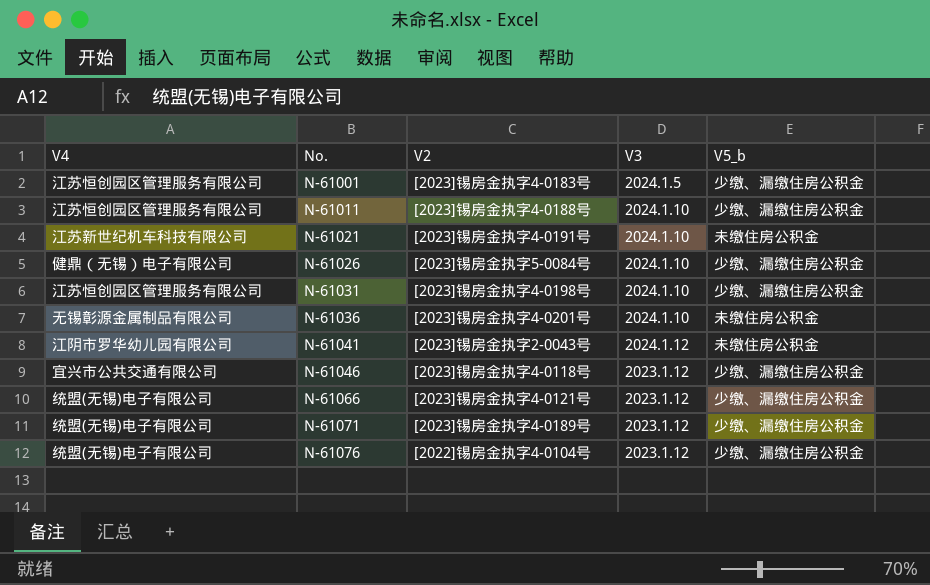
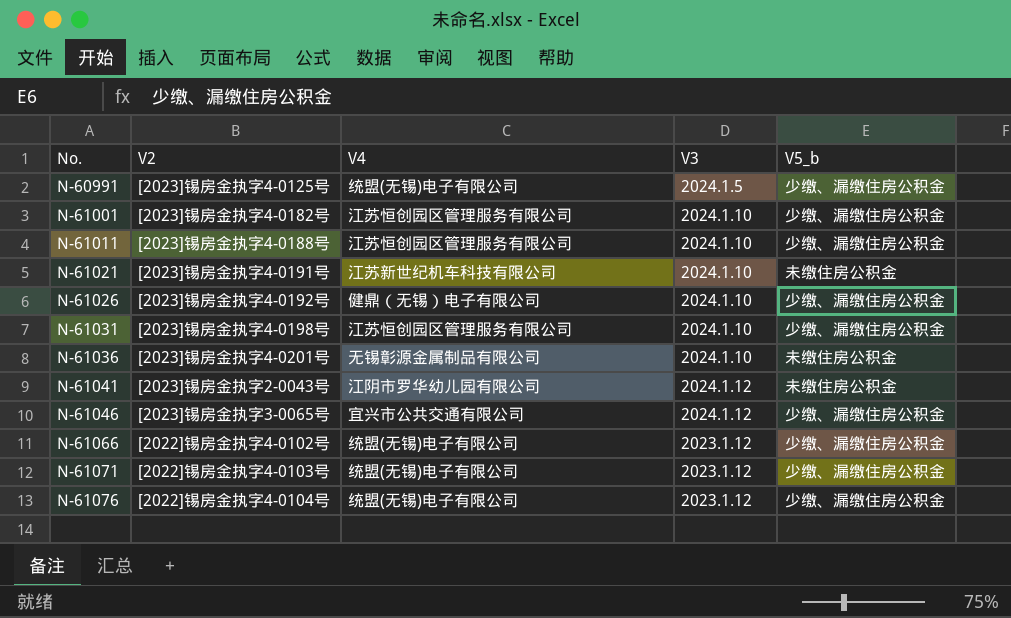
column V4 | position: 1 -> 3
row N-60991: none -> [2023]锡房金执字4-0125号 | 统盟(无锡)电子有限公司 | 2024.1.5 | 少缴、漏缴住房公积金
N-61001 | V2: [2023]锡房金执字4-0183号 -> [2023]锡房金执字4-0182号
N-61001 | V3: 2024.1.5 -> 2024.1.10
N-61026 | V2: [2023]锡房金执字5-0084号 -> [2023]锡房金执字4-0192号
N-61046 | V2: [2023]锡房金执字4-0118号 -> [2023]锡房金执字3-0065号
N-61046 | V3: 2023.1.12 -> 2024.1.12
N-61066 | V2: [2023]锡房金执字4-0121号 -> [2022]锡房金执字4-0102号
N-61071 | V2: [2023]锡房金执字4-0189号 -> [2022]锡房金执字4-0103号

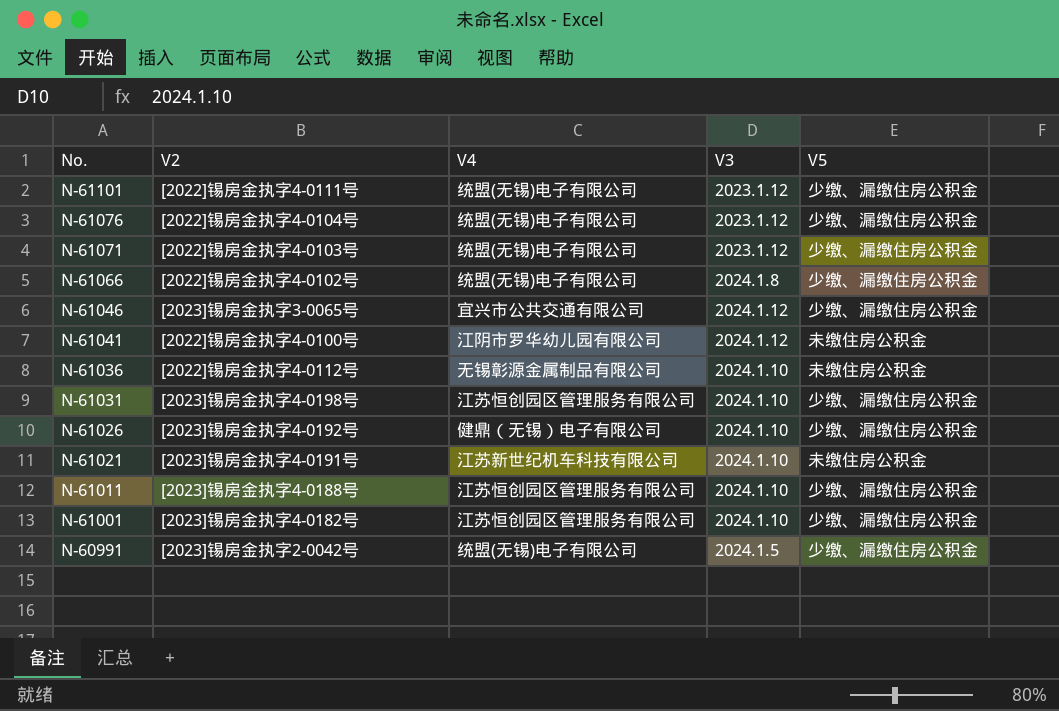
row order: No. ascending -> No. descending
column name: V5_b -> V5
row N-61101: none -> [2022]锡房金执字4-0111号 | 统盟(无锡)电子有限公司 | 2023.1.12 | 少缴、漏缴住房公积金
N-61066 | V3: 2023.1.12 -> 2024.1.8
N-61041 | V2: [2023]锡房金执字2-0043号 -> [2022]锡房金执字4-0100号
N-61036 | V2: [2023]锡房金执字4-0201号 -> [2022]锡房金执字4-0112号
N-60991 | V2: [2023]锡房金执字4-0125号 -> [2023]锡房金执字2-0042号

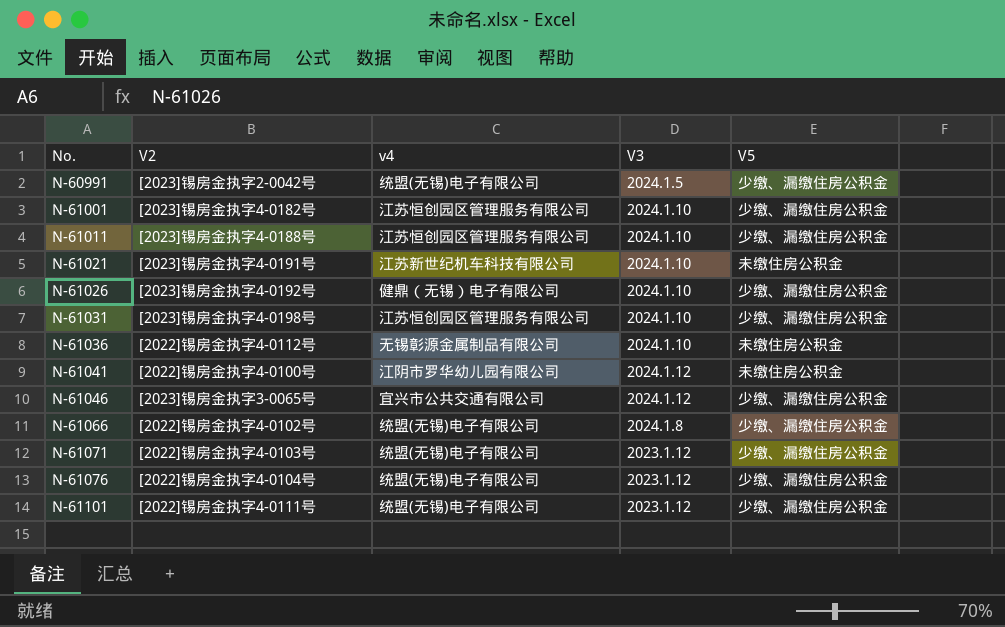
row order: No. descending -> No. ascending
column name: V4 -> v4

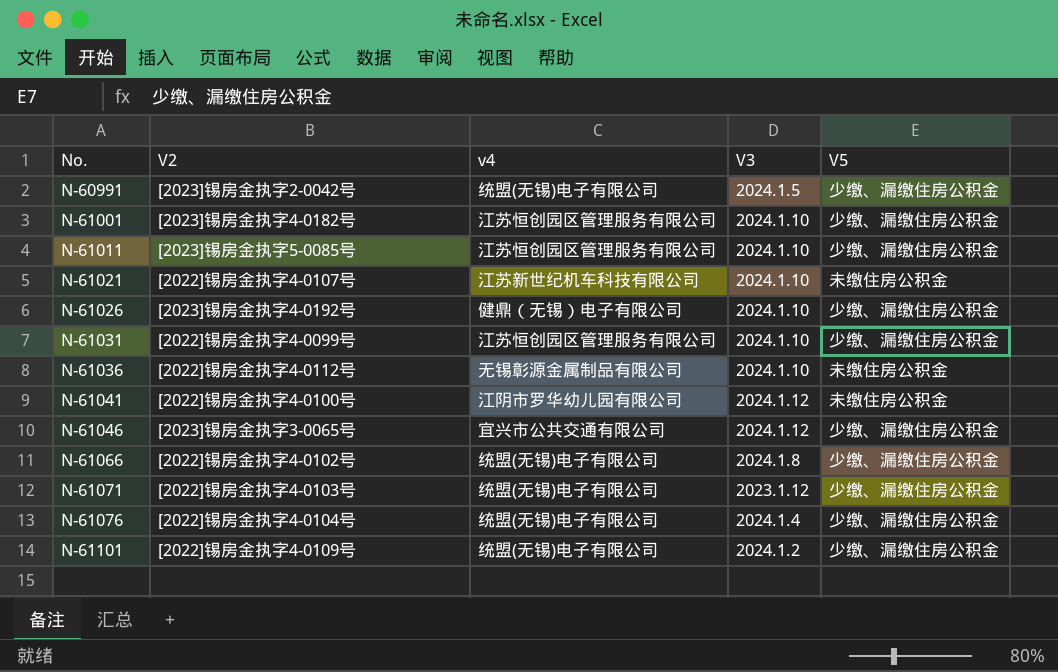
N-61011 | V2: [2023]锡房金执字4-0188号 -> [2023]锡房金执字5-0085号
N-61021 | V2: [2023]锡房金执字4-0191号 -> [2022]锡房金执字4-0107号
N-61031 | V2: [2023]锡房金执字4-0198号 -> [2022]锡房金执字4-0099号
N-61076 | V3: 2023.1.12 -> 2024.1.4
N-61101 | V2: [2022]锡房金执字4-0111号 -> [2022]锡房金执字4-0109号
N-61101 | V3: 2023.1.12 -> 2024.1.2

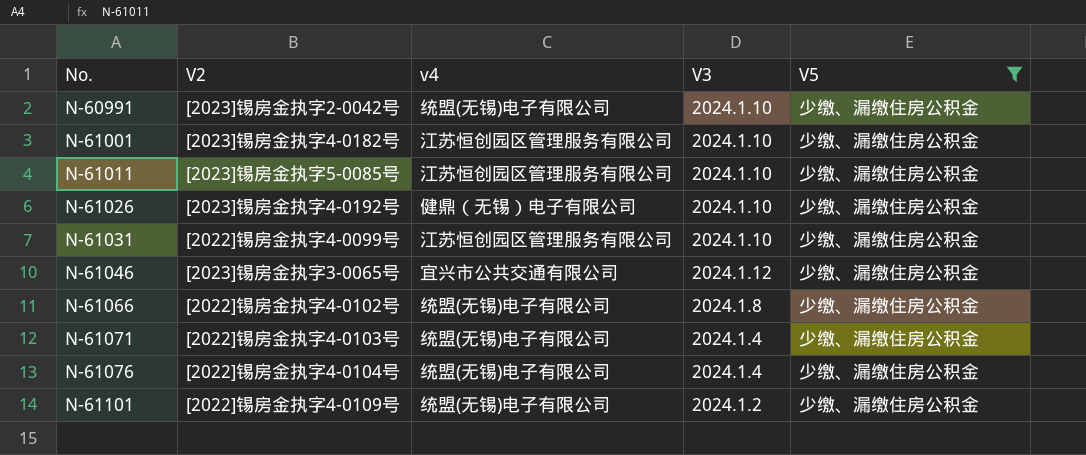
filter: none -> V5 = 少缴、漏缴住房公积金
N-60991 | V3: 2024.1.5 -> 2024.1.10
N-61071 | V3: 2023.1.12 -> 2024.1.4

